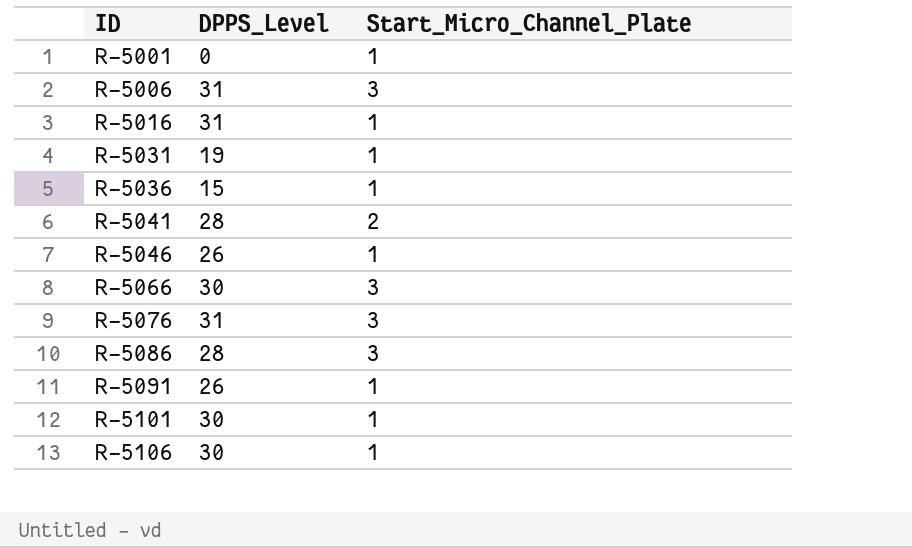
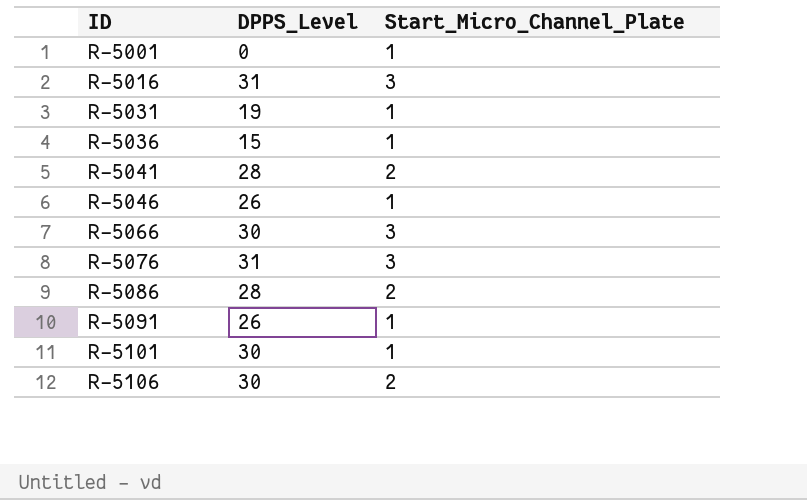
row R-5006: 31 | 3 -> none
R-5016 | Start_Micro_Channel_Plate: 1 -> 3
R-5086 | Start_Micro_Channel_Plate: 3 -> 2
R-5106 | Start_Micro_Channel_Plate: 1 -> 2

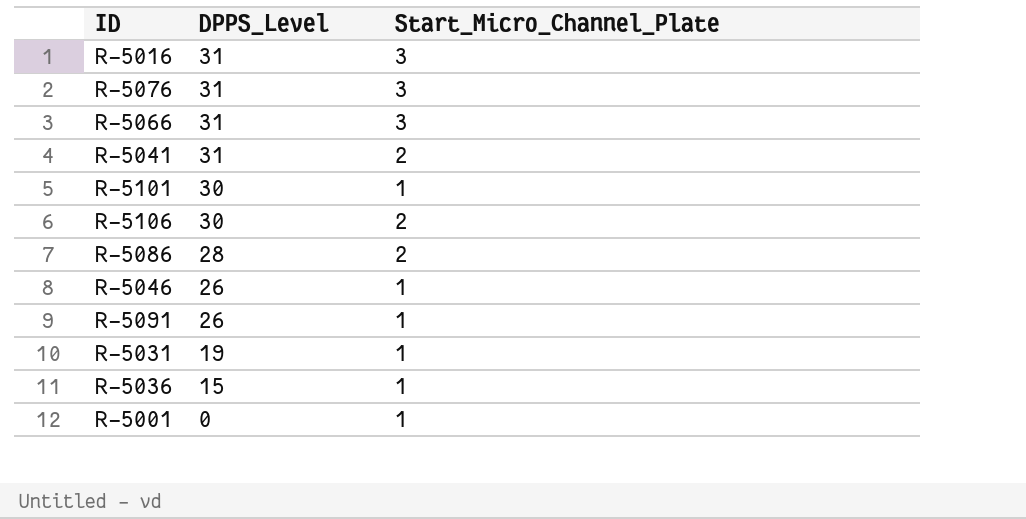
row order: ID ascending -> DPPS_Level descending
R-5066 | DPPS_Level: 30 -> 31
R-5041 | DPPS_Level: 28 -> 31

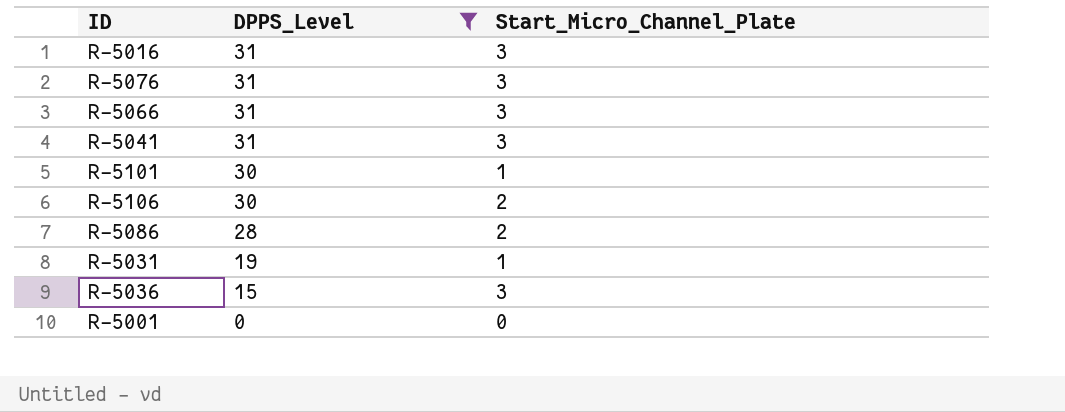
filter: none -> DPPS_Level != 26
R-5041 | Start_Micro_Channel_Plate: 2 -> 3
R-5036 | Start_Micro_Channel_Plate: 1 -> 3
R-5001 | Start_Micro_Channel_Plate: 1 -> 0

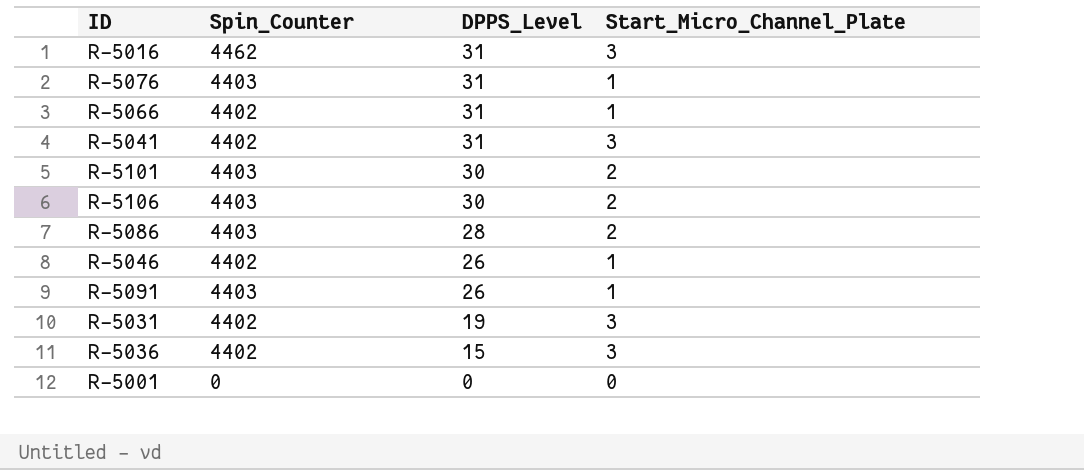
filter: DPPS_Level != 26 -> none
column Spin_Counter | position: none -> 2
R-5076 | Start_Micro_Channel_Plate: 3 -> 1
R-5066 | Start_Micro_Channel_Plate: 3 -> 1
R-5101 | Start_Micro_Channel_Plate: 1 -> 2
R-5031 | Start_Micro_Channel_Plate: 1 -> 3

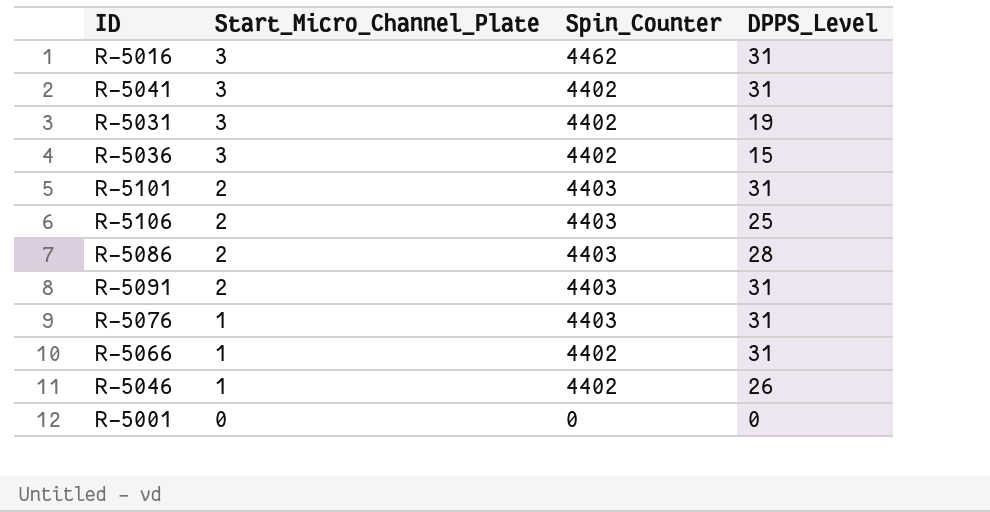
row order: DPPS_Level descending -> Start_Micro_Channel_Plate descending
column Start_Micro_Channel_Plate | position: 4 -> 2
R-5101 | DPPS_Level: 30 -> 31
R-5106 | DPPS_Level: 30 -> 25
R-5091 | Start_Micro_Channel_Plate: 1 -> 2
R-5091 | DPPS_Level: 26 -> 31

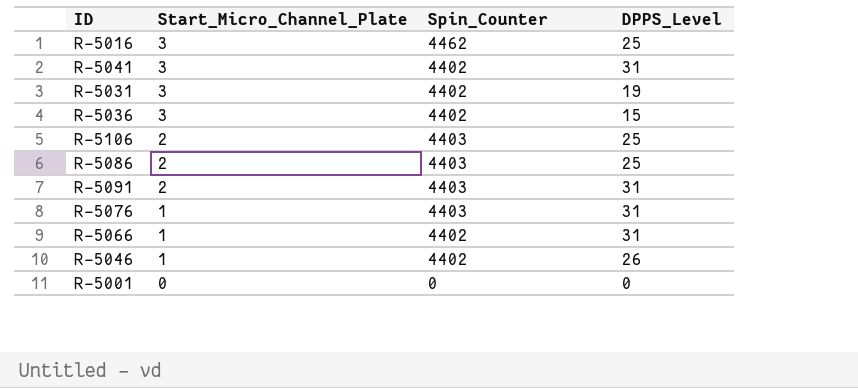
row R-5101: 2 | 4403 | 31 -> none
R-5016 | DPPS_Level: 31 -> 25
R-5086 | DPPS_Level: 28 -> 25

